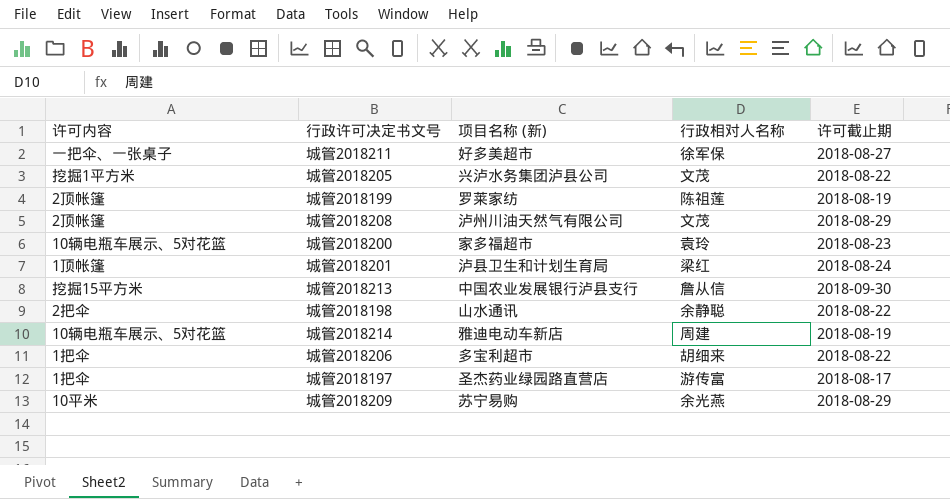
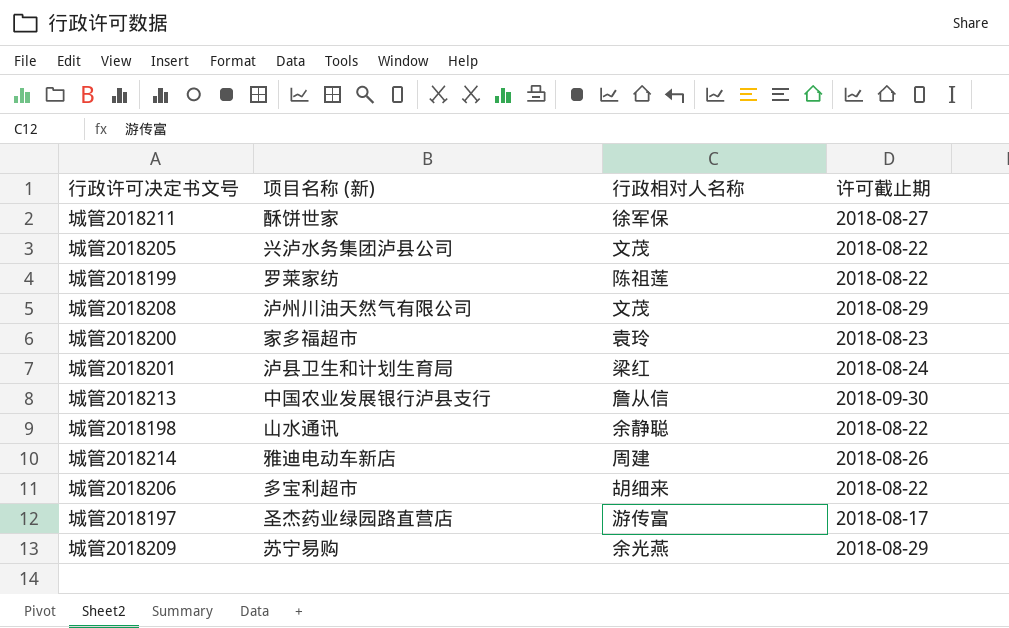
column 许可内容 | position: 1 -> none
城管2018211 | 项目名称 (新): 好多美超市 -> 酥饼世家
城管2018199 | 许可截止期: 2018-08-19 -> 2018-08-22
城管2018214 | 许可截止期: 2018-08-19 -> 2018-08-26

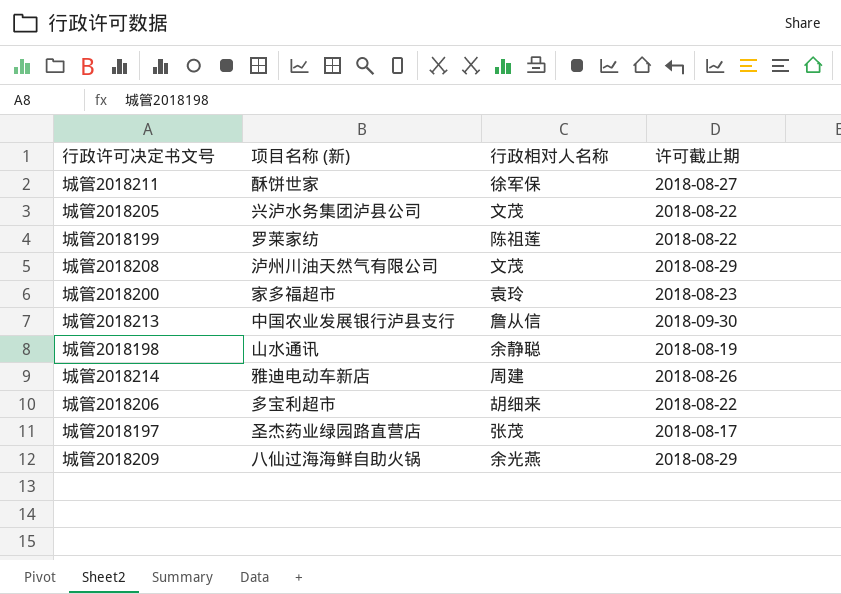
row 城管2018201: 泸县卫生和计划生育局 | 梁红 | 2018-08-24 -> none
城管2018198 | 许可截止期: 2018-08-22 -> 2018-08-19
城管2018197 | 行政相对人名称: 游传富 -> 张茂
城管2018209 | 项目名称 (新): 苏宁易购 -> 八仙过海海鲜自助火锅

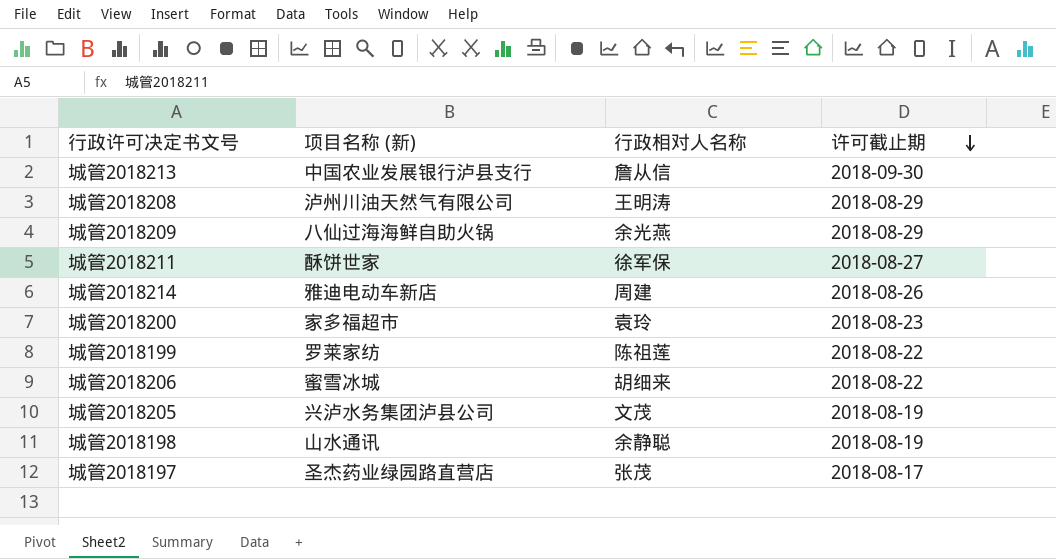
row order: none -> 许可截止期 descending
城管2018208 | 行政相对人名称: 文茂 -> 王明涛
城管2018206 | 项目名称 (新): 多宝利超市 -> 蜜雪冰城
城管2018205 | 许可截止期: 2018-08-22 -> 2018-08-19

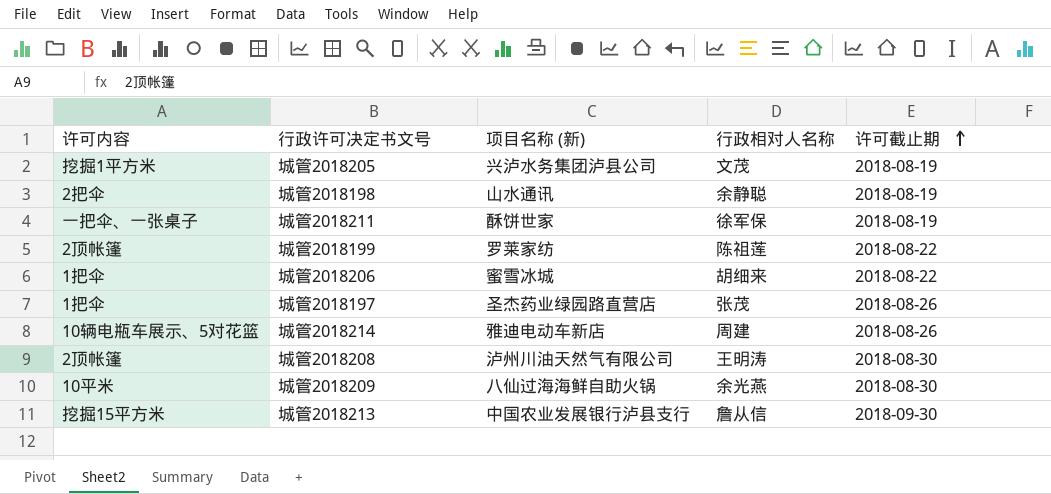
row order: 许可截止期 descending -> 许可截止期 ascending
column 许可内容 | position: none -> 1
row 城管2018200: 家多福超市 | 袁玲 | 2018-08-23 -> none
城管2018211 | 许可截止期: 2018-08-27 -> 2018-08-19
城管2018197 | 许可截止期: 2018-08-17 -> 2018-08-26
城管2018208 | 许可截止期: 2018-08-29 -> 2018-08-30
城管2018209 | 许可截止期: 2018-08-29 -> 2018-08-30

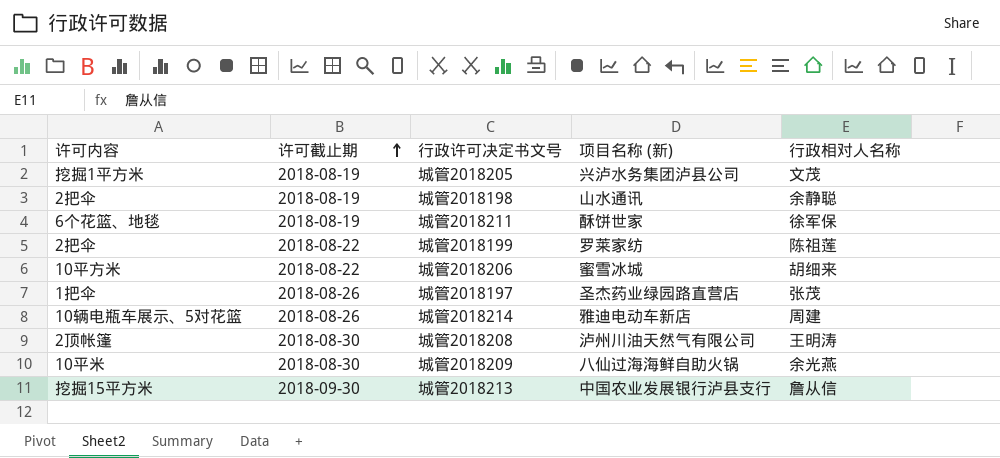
column 许可截止期 | position: 5 -> 2
城管2018211 | 许可内容: 一把伞、一张桌子 -> 6个花篮、地毯
城管2018199 | 许可内容: 2顶帐篷 -> 2把伞
城管2018206 | 许可内容: 1把伞 -> 10平方米

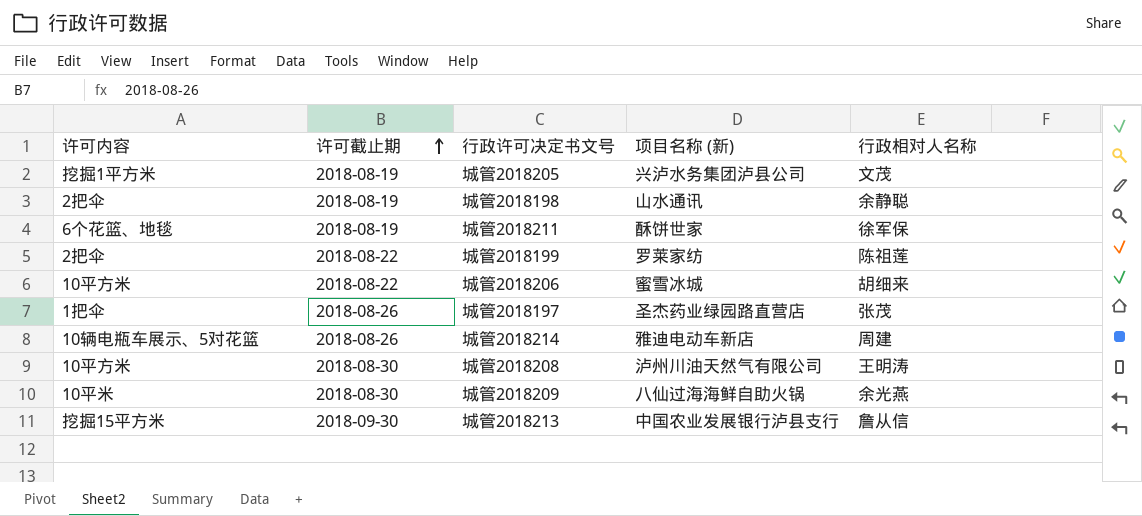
城管2018208 | 许可内容: 2顶帐篷 -> 10平方米

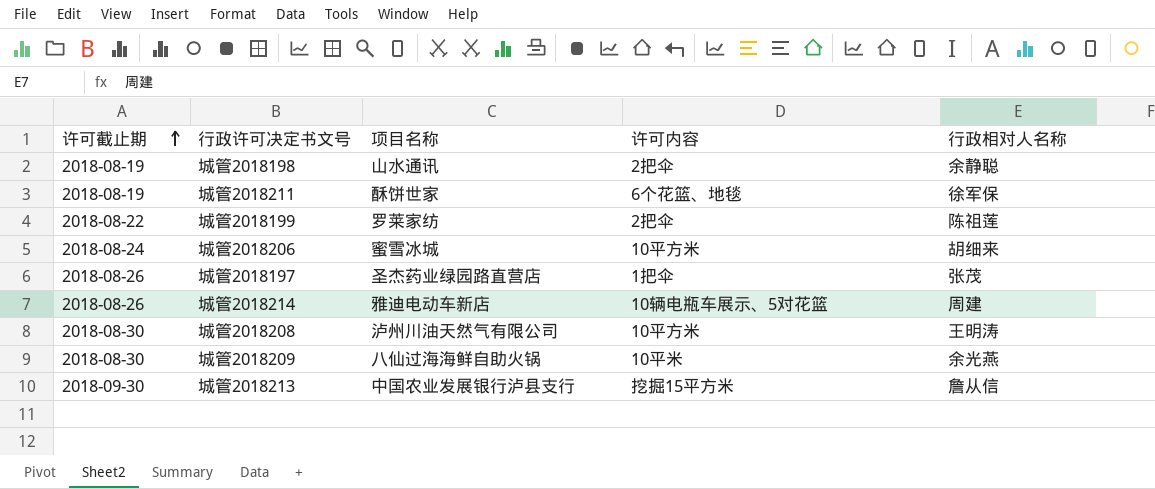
column name: 项目名称 (新) -> 项目名称
column 许可内容 | position: 1 -> 4
row 城管2018205: 挖掘1平方米 | 2018-08-19 | 兴泸水务集团泸县公司 | 文茂 -> none
城管2018206 | 许可截止期: 2018-08-22 -> 2018-08-24

